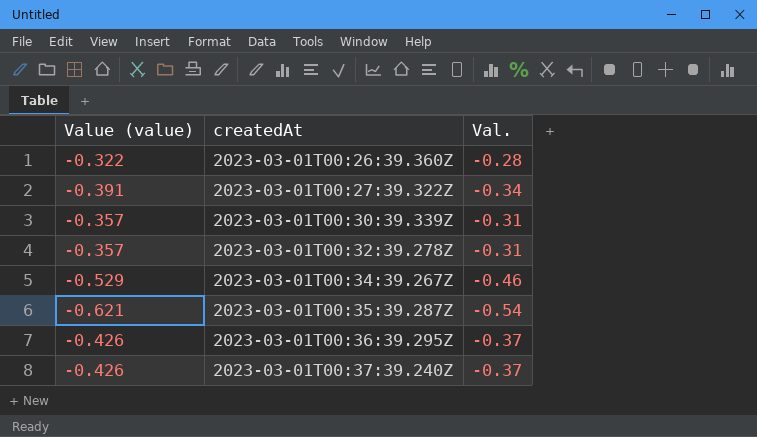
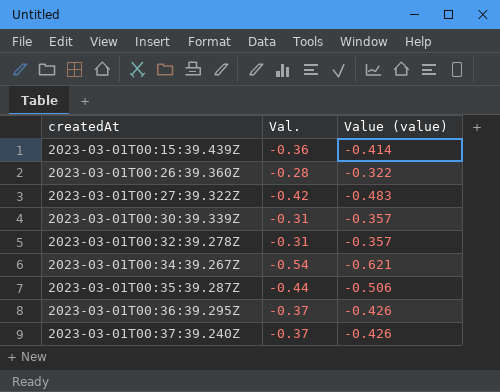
column Value (value) | position: 1 -> 3
row 2023-03-01T00:15:39.439Z: none -> -0.36 | -0.414
2023-03-01T00:27:39.322Z | Val.: -0.34 -> -0.42
2023-03-01T00:27:39.322Z | Value (value): -0.391 -> -0.483
2023-03-01T00:34:39.267Z | Val.: -0.46 -> -0.54
2023-03-01T00:34:39.267Z | Value (value): -0.529 -> -0.621
2023-03-01T00:35:39.287Z | Val.: -0.54 -> -0.44
2023-03-01T00:35:39.287Z | Value (value): -0.621 -> -0.506

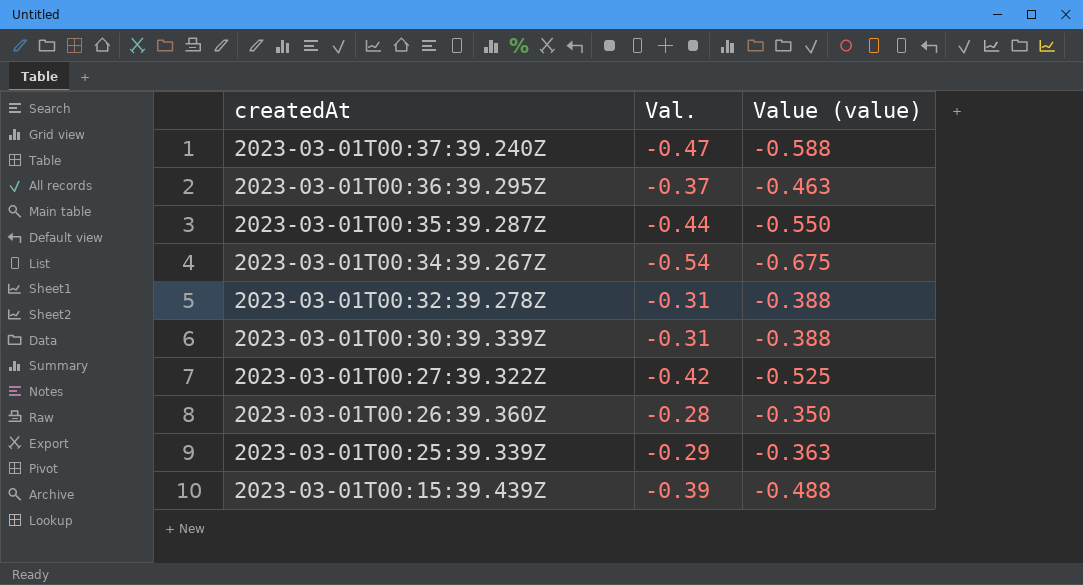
row order: createdAt ascending -> createdAt descending
column Value (value) | formula: [Val.] * 1.15 -> [Val.] * 1.25
2023-03-01T00:37:39.240Z | Val.: -0.37 -> -0.47
row 2023-03-01T00:25:39.339Z: none -> -0.29 | -0.363
2023-03-01T00:15:39.439Z | Val.: -0.36 -> -0.39

